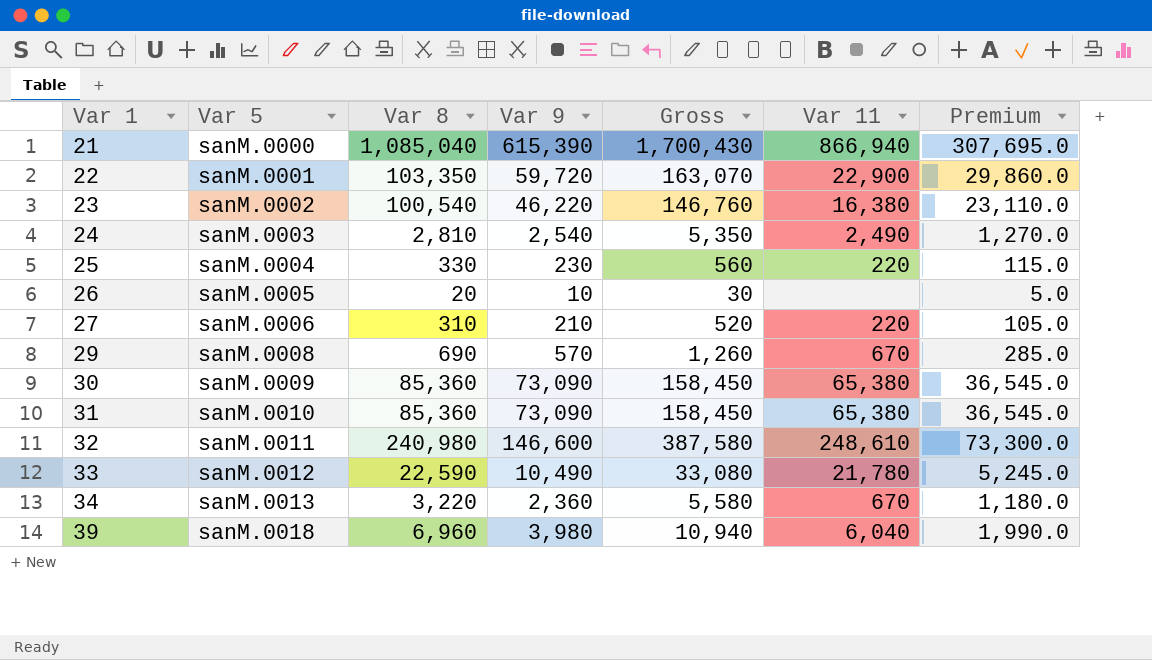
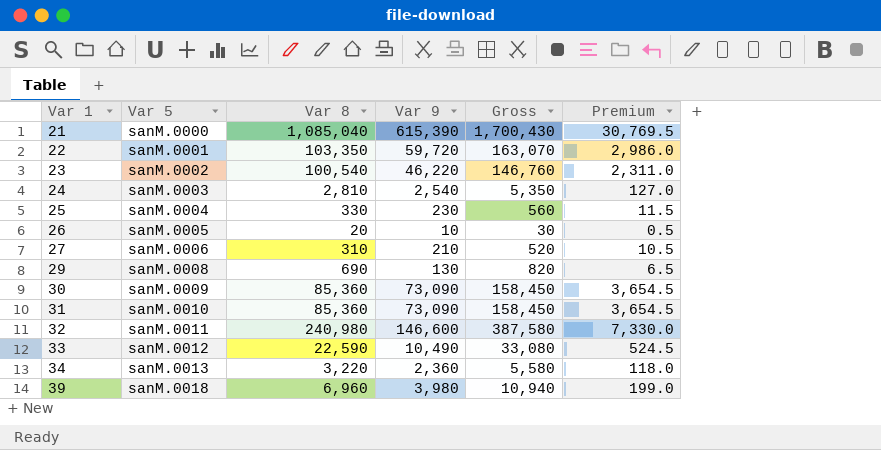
column Var 11 | position: 6 -> none
column Premium | formula: [Var 9] * 0.5 -> [Var 9] * 0.05
29 | Var 9: 570 -> 130
29 | Gross: 1,260 -> 820

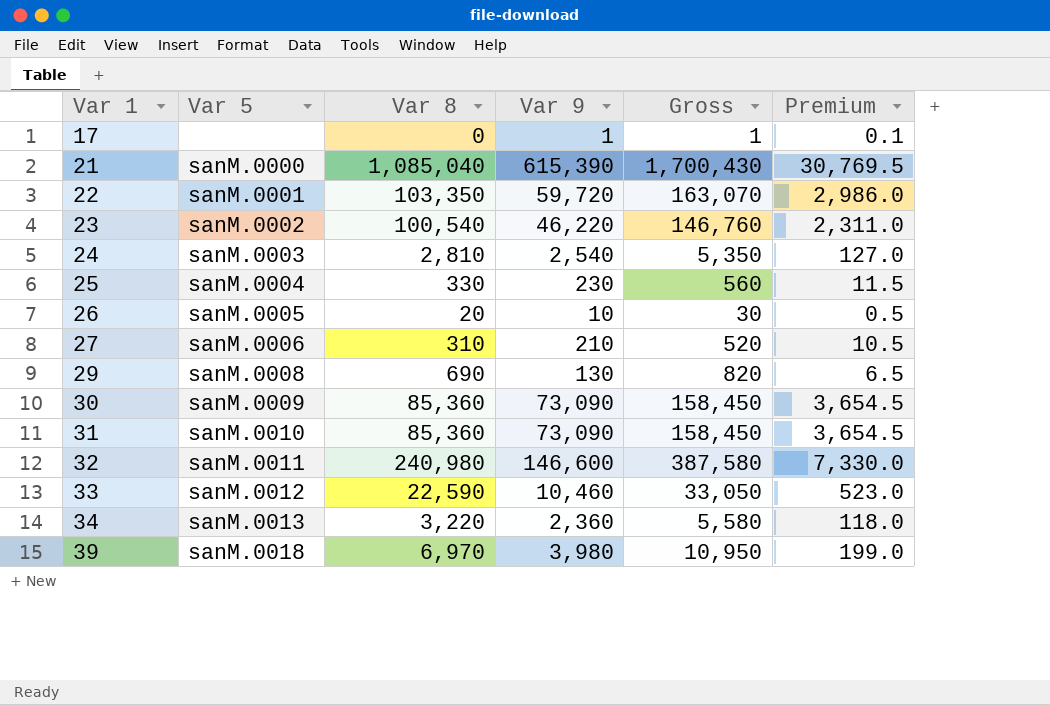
row 17: none -> none | 0 | 1 | 1 | 0.1
33 | Var 9: 10,490 -> 10,460
33 | Gross: 33,080 -> 33,050
33 | Premium: 524.5 -> 523.0
39 | Var 8: 6,960 -> 6,970
39 | Gross: 10,940 -> 10,950

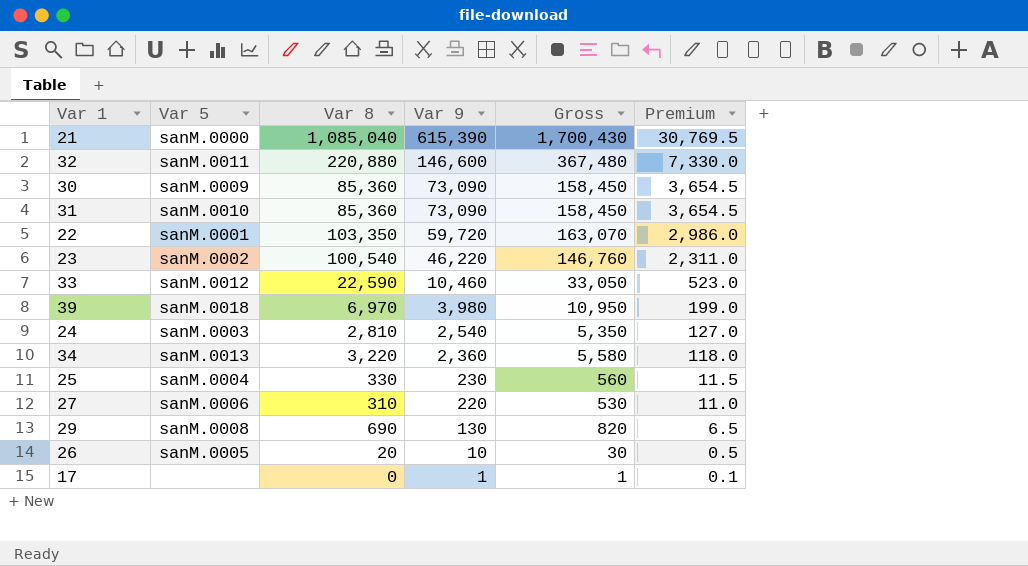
row order: Var 1 ascending -> Var 9 descending
32 | Var 8: 240,980 -> 220,880
32 | Gross: 387,580 -> 367,480
27 | Var 9: 210 -> 220
27 | Gross: 520 -> 530
27 | Premium: 10.5 -> 11.0

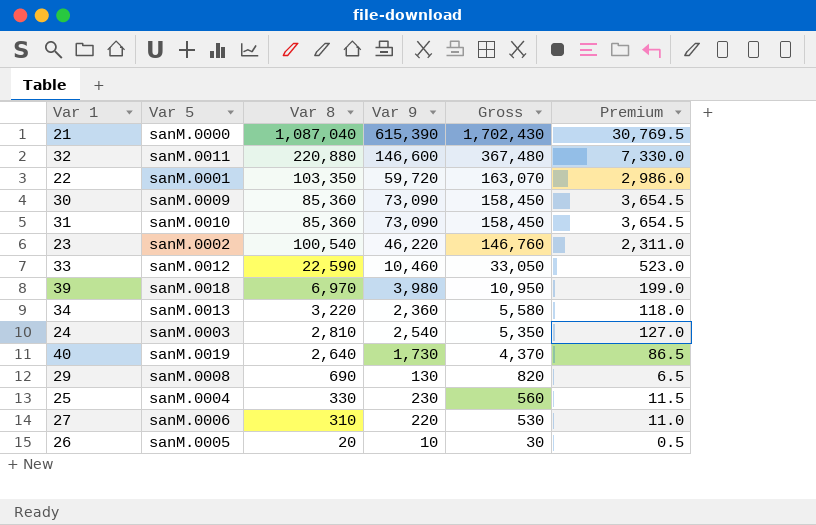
row order: Var 9 descending -> Gross descending
row 17: none | 0 | 1 | 1 | 0.1 -> none
21 | Var 8: 1,085,040 -> 1,087,040
21 | Gross: 1,700,430 -> 1,702,430
row 40: none -> sanM.0019 | 2,640 | 1,730 | 4,370 | 86.5

